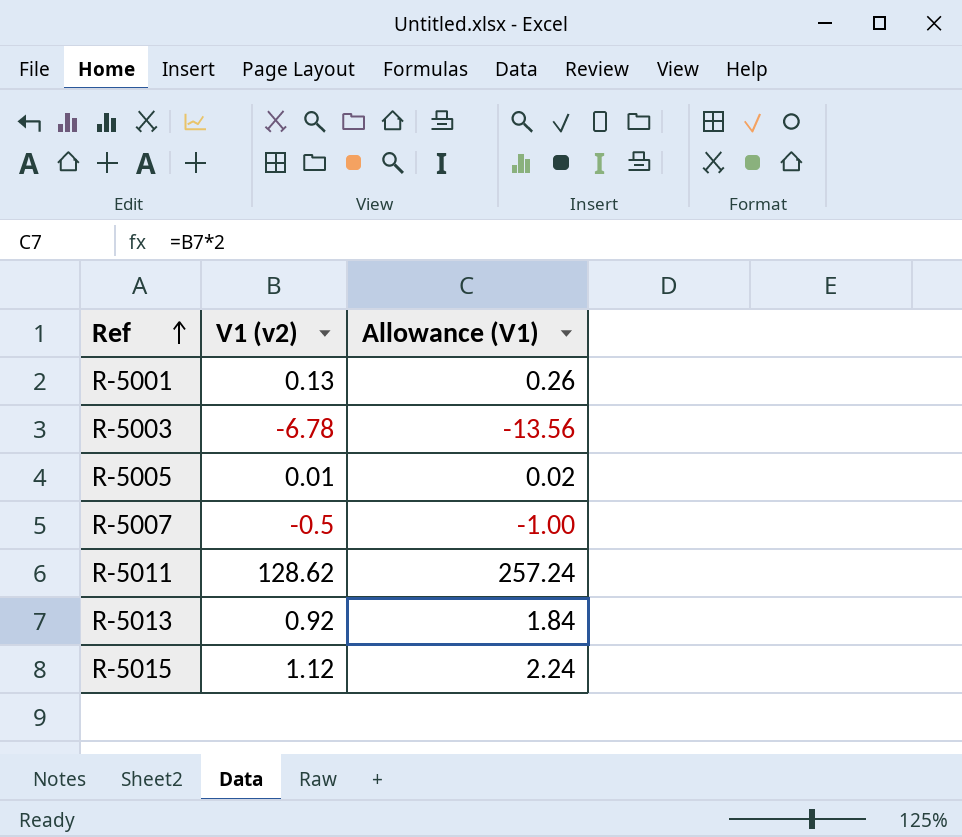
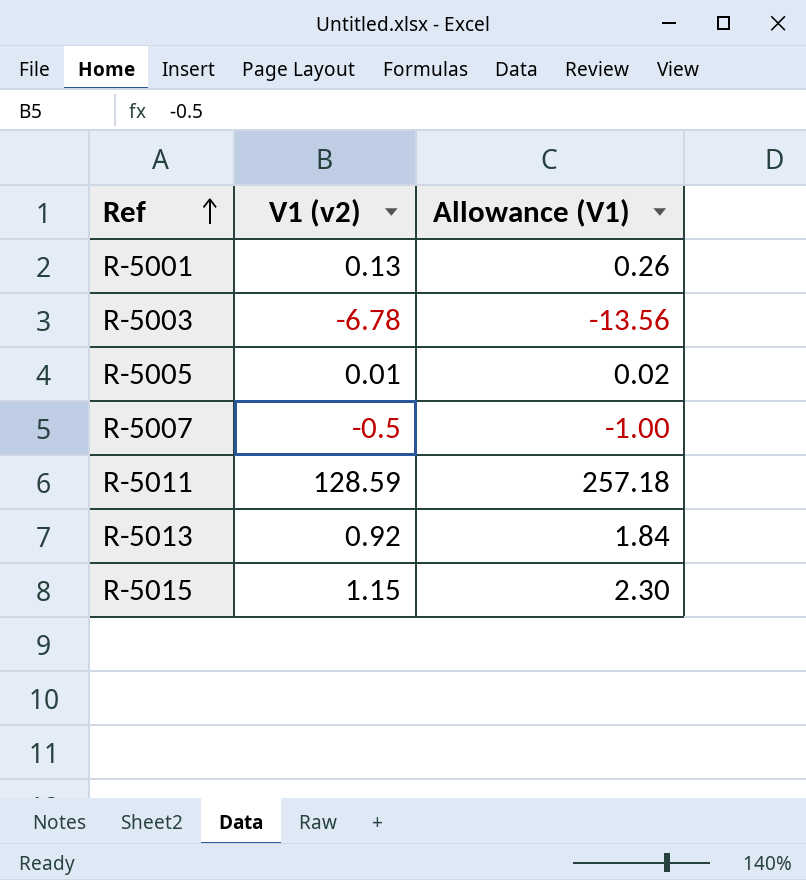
R-5011 | V1 (v2): 128.62 -> 128.59
R-5011 | Allowance (V1): 257.24 -> 257.18
R-5015 | V1 (v2): 1.12 -> 1.15
R-5015 | Allowance (V1): 2.24 -> 2.30

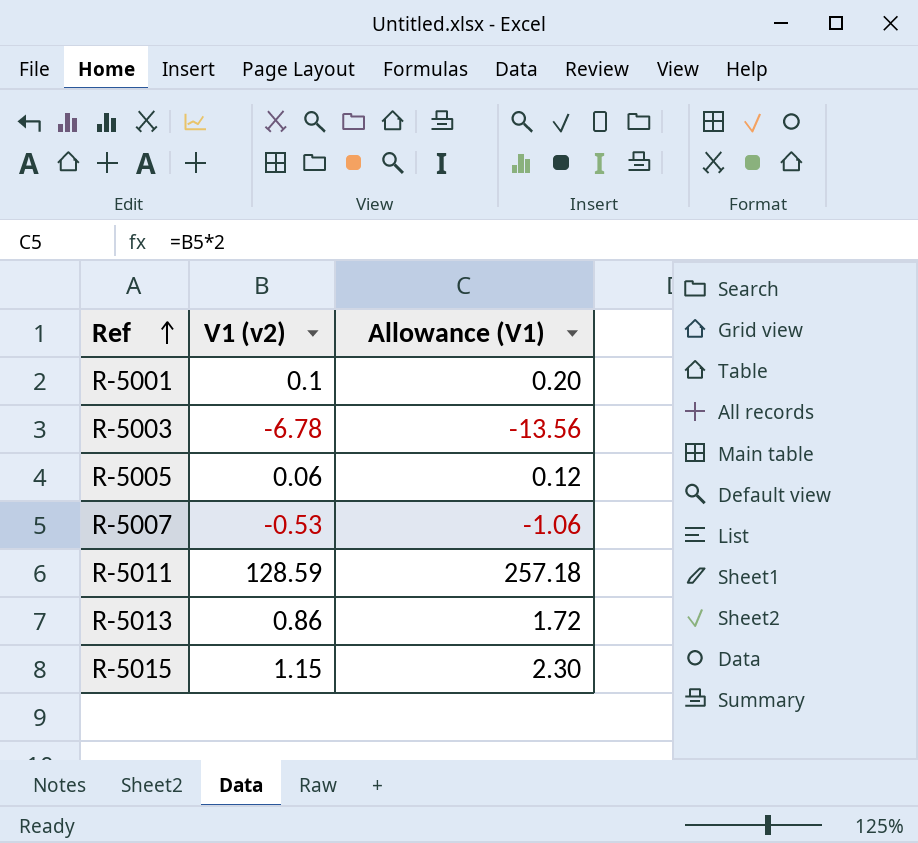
R-5001 | V1 (v2): 0.13 -> 0.1
R-5001 | Allowance (V1): 0.26 -> 0.20
R-5005 | V1 (v2): 0.01 -> 0.06
R-5005 | Allowance (V1): 0.02 -> 0.12
R-5007 | V1 (v2): -0.5 -> -0.53
R-5007 | Allowance (V1): -1.00 -> -1.06
R-5013 | V1 (v2): 0.92 -> 0.86
R-5013 | Allowance (V1): 1.84 -> 1.72

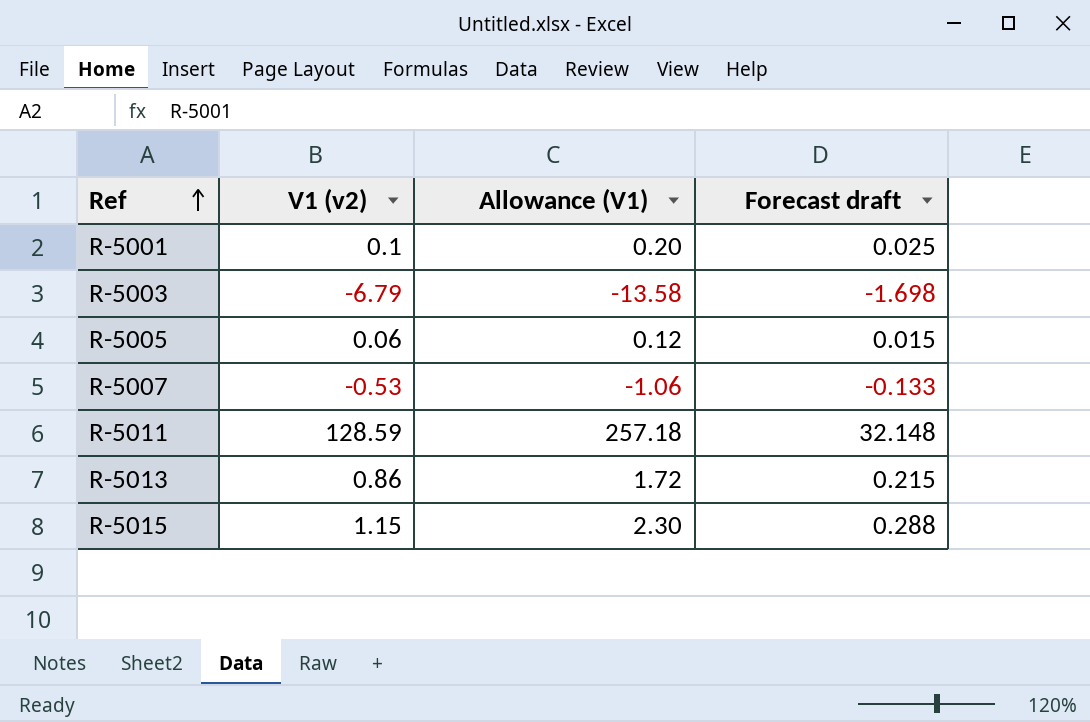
column Forecast draft | formula: none -> [V1 (v2)] * 0.25
R-5003 | V1 (v2): -6.78 -> -6.79
R-5003 | Allowance (V1): -13.56 -> -13.58

